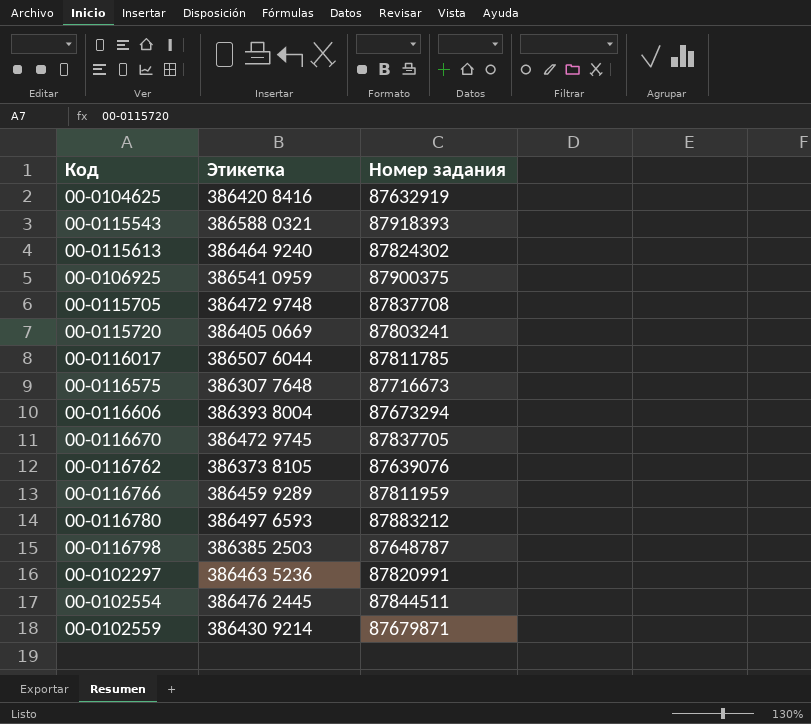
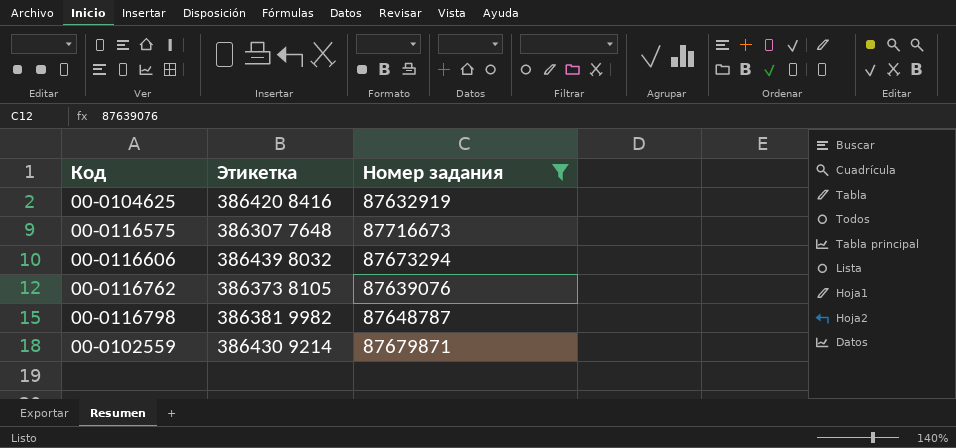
filter: none -> Номер задания <= 87716673
00-0116606 | Этикетка: 386393 8004 -> 386439 8032
00-0116798 | Этикетка: 386385 2503 -> 386381 9982

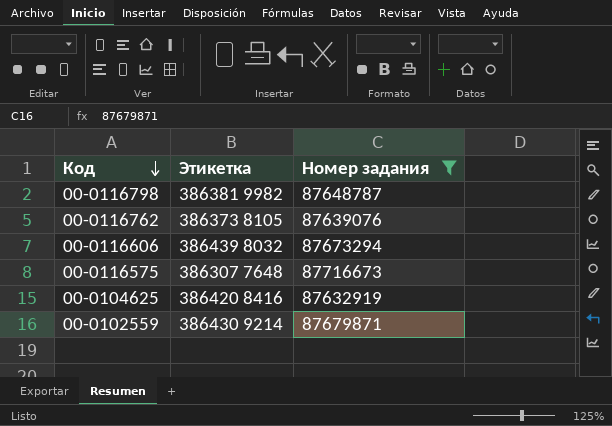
row order: none -> Код descending

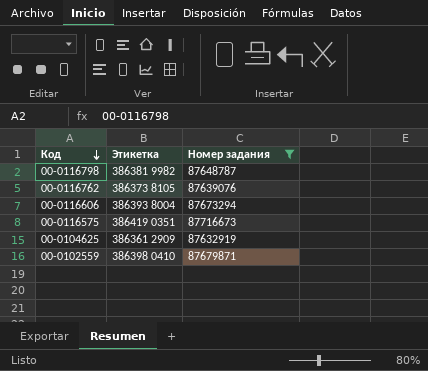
00-0116606 | Этикетка: 386439 8032 -> 386393 8004
00-0116575 | Этикетка: 386307 7648 -> 386419 0351
00-0104625 | Этикетка: 386420 8416 -> 386361 2909
00-0102559 | Этикетка: 386430 9214 -> 386398 0410

